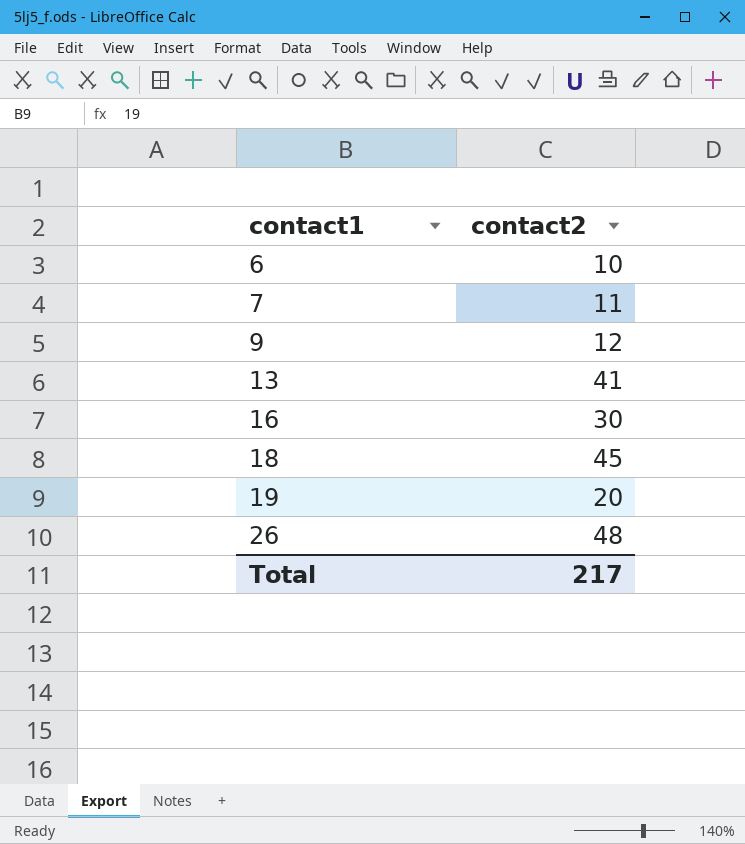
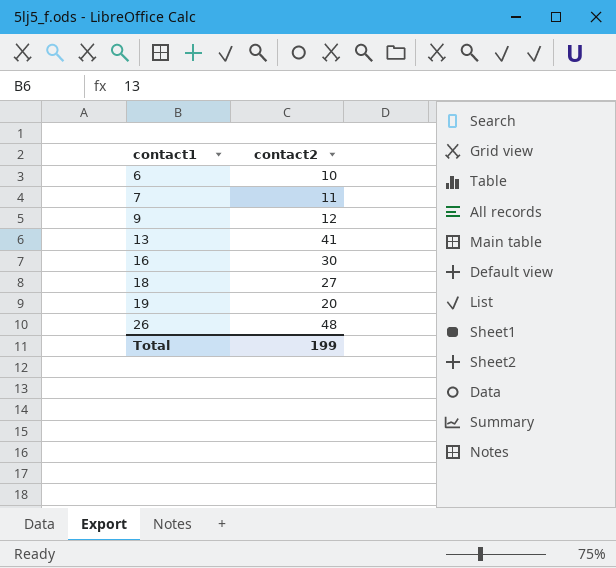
18 | contact2: 45 -> 27
Total | contact2: 217 -> 199

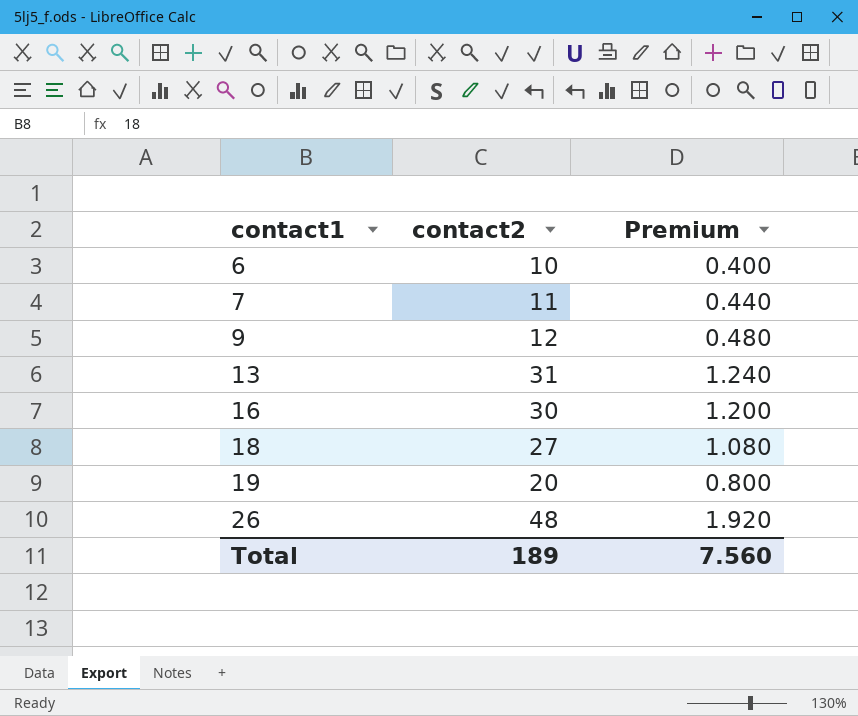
column Premium | formula: none -> [contact2] * 0.04
13 | contact2: 41 -> 31
Total | contact2: 199 -> 189

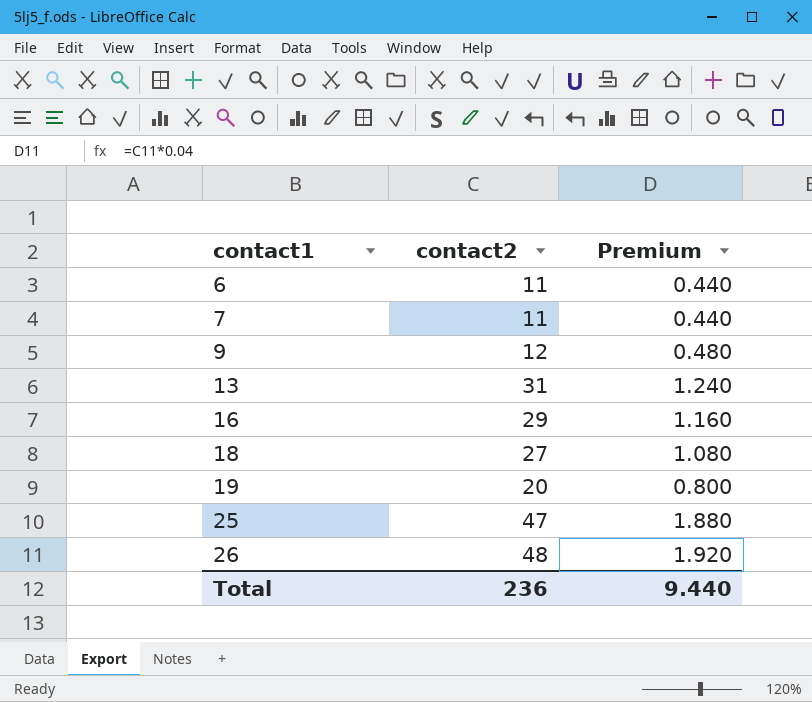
6 | contact2: 10 -> 11
6 | Premium: 0.400 -> 0.440
16 | contact2: 30 -> 29
16 | Premium: 1.200 -> 1.160
row 25: none -> 47 | 1.880
Total | contact2: 189 -> 236
Total | Premium: 7.560 -> 9.440

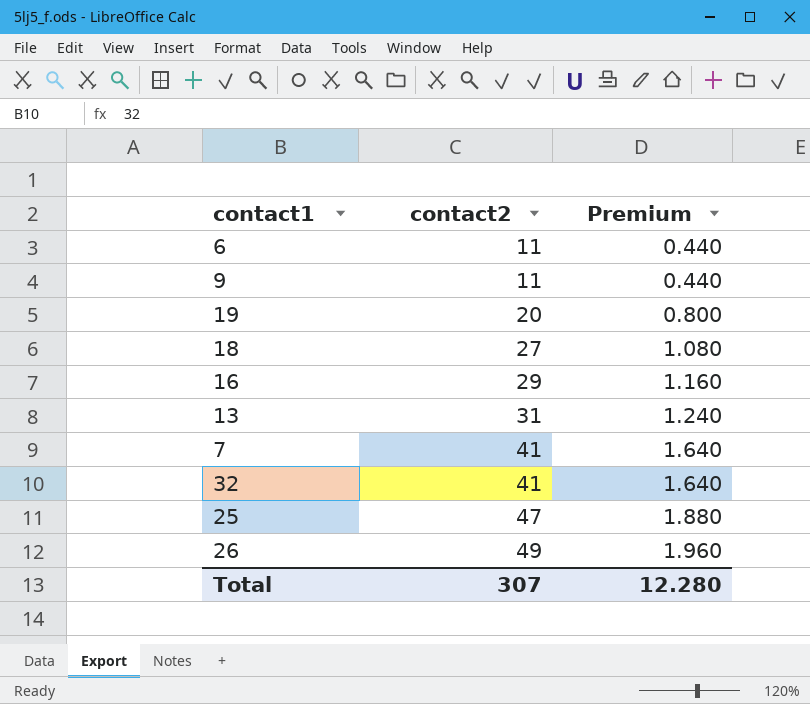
row order: contact1 ascending -> contact2 ascending
9 | contact2: 12 -> 11
9 | Premium: 0.480 -> 0.440
7 | contact2: 11 -> 41
7 | Premium: 0.440 -> 1.640
row 32: none -> 41 | 1.640
26 | contact2: 48 -> 49
26 | Premium: 1.920 -> 1.960
Total | contact2: 236 -> 307
Total | Premium: 9.440 -> 12.280

